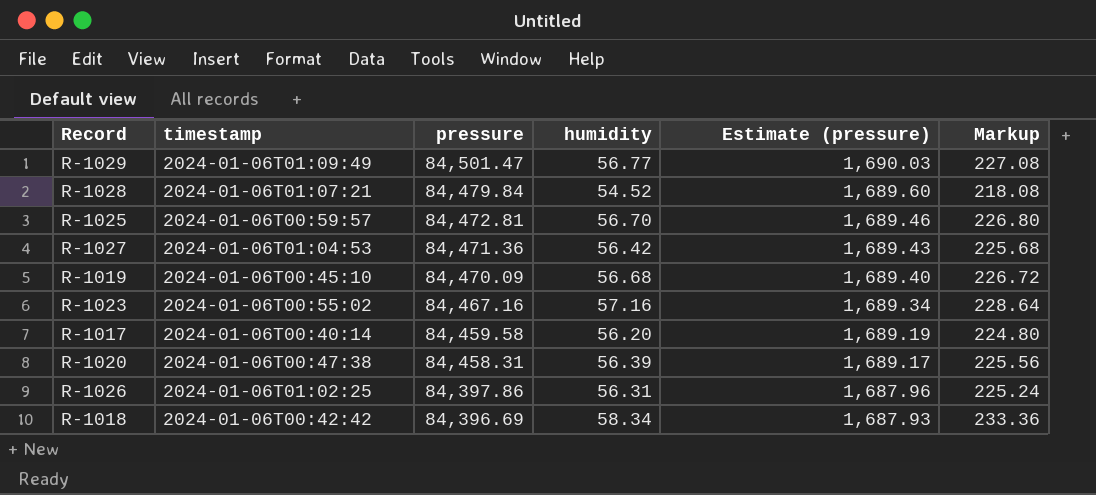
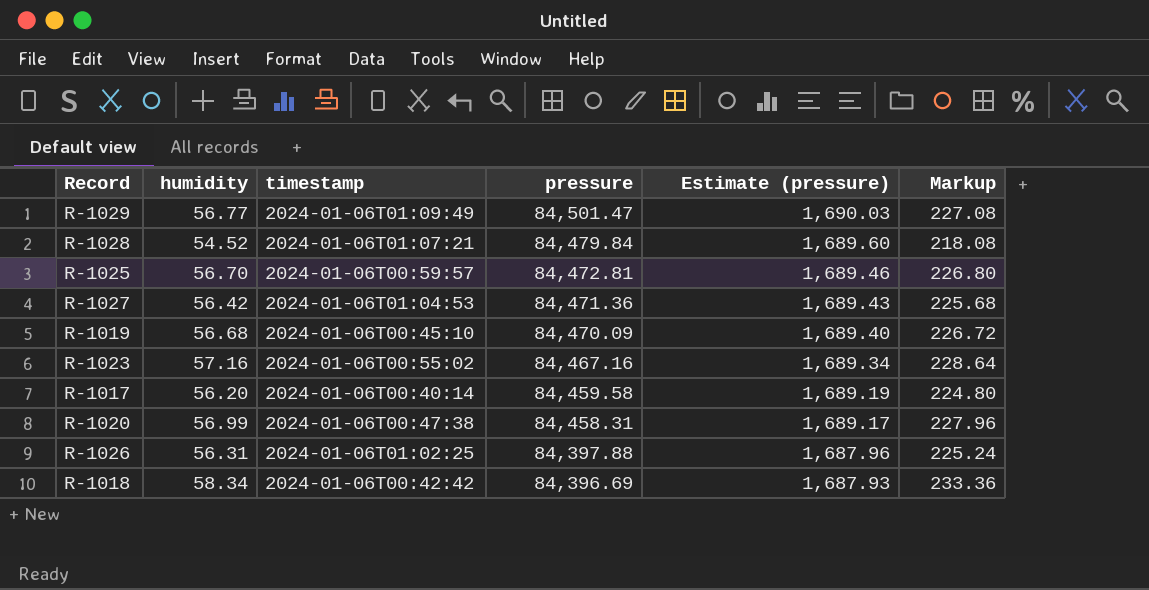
column humidity | position: 4 -> 2
R-1020 | humidity: 56.39 -> 56.99
R-1020 | Markup: 225.56 -> 227.96
R-1026 | pressure: 84,397.86 -> 84,397.88

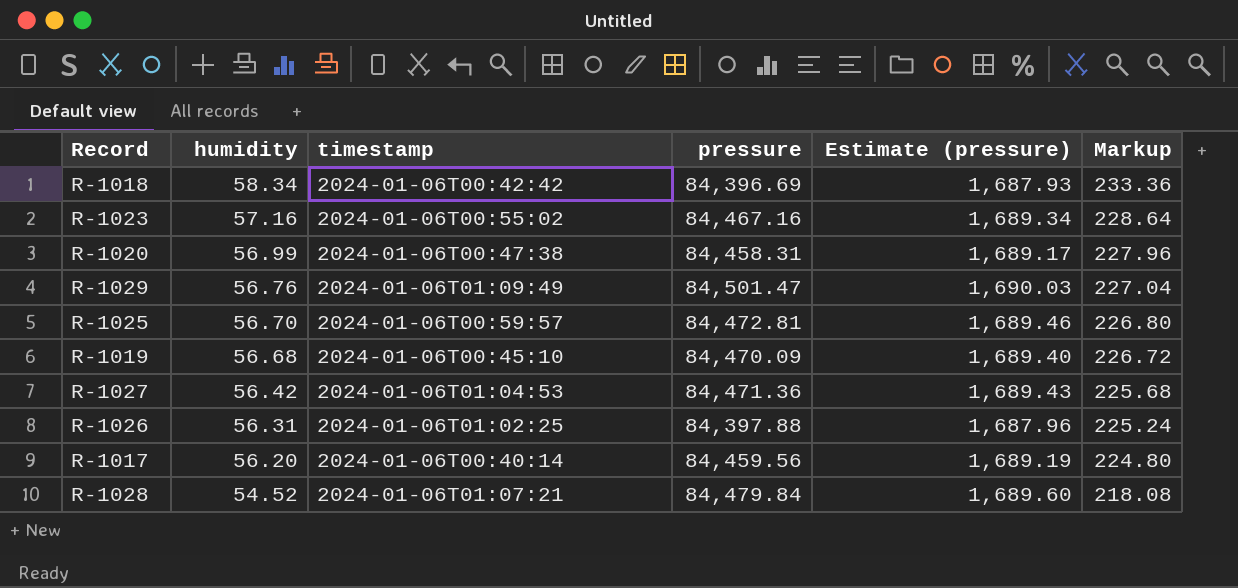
row order: pressure descending -> humidity descending
R-1029 | humidity: 56.77 -> 56.76
R-1029 | Markup: 227.08 -> 227.04
R-1017 | pressure: 84,459.58 -> 84,459.56

